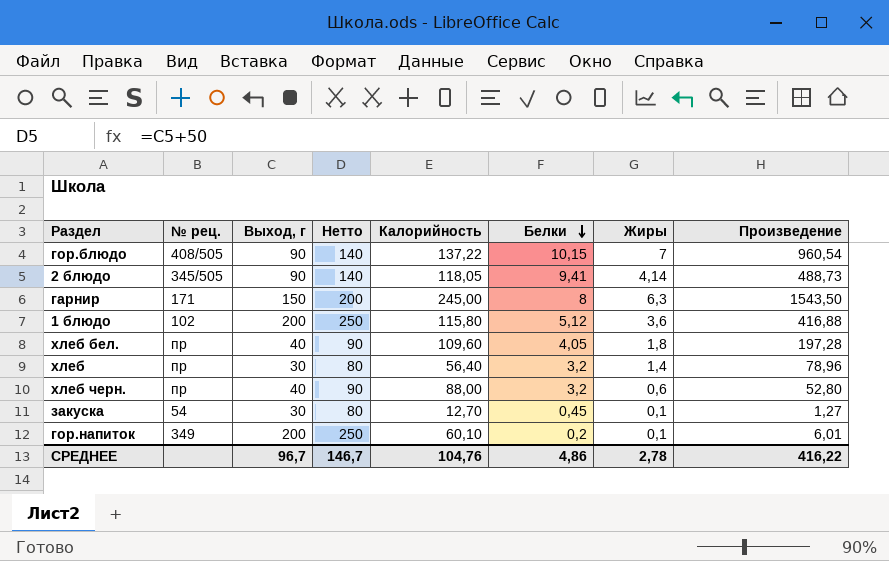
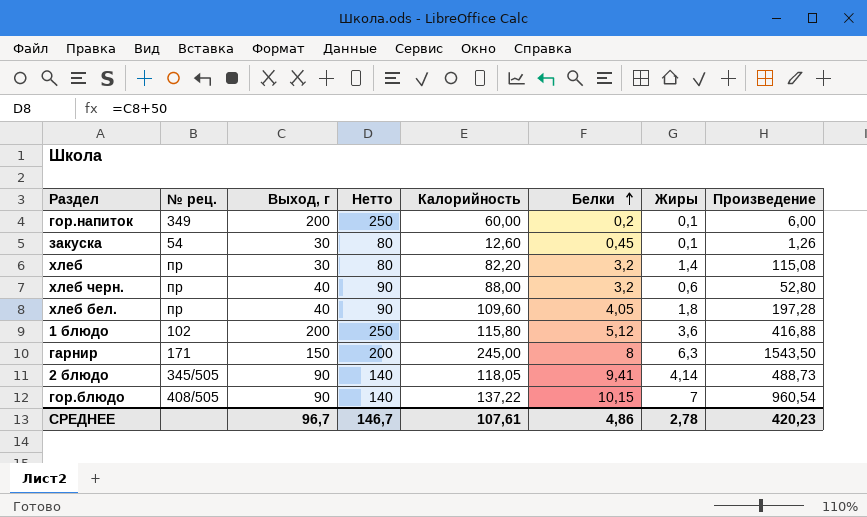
row order: Белки descending -> Белки ascending
гор.напиток | Калорийность: 60,10 -> 60,00
гор.напиток | Произведение: 6,01 -> 6,00
закуска | Калорийность: 12,70 -> 12,60
закуска | Произведение: 1,27 -> 1,26
хлеб | Калорийность: 56,40 -> 82,20
хлеб | Произведение: 78,96 -> 115,08
СРЕДНЕЕ | Калорийность: 104,76 -> 107,61
СРЕДНЕЕ | Произведение: 416,22 -> 420,23

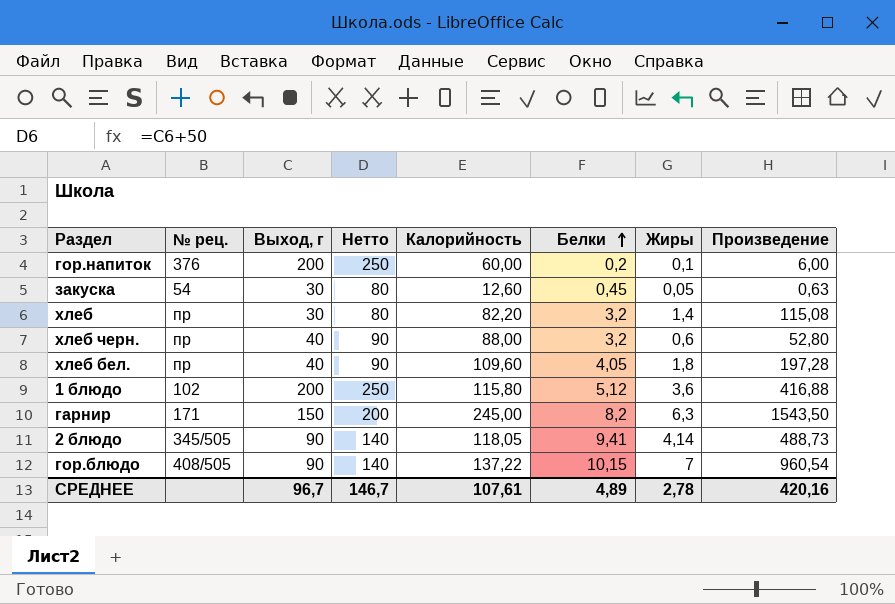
гор.напиток | № рец.: 349 -> 376
закуска | Жиры: 0,1 -> 0,05
закуска | Произведение: 1,26 -> 0,63
гарнир | Белки: 8 -> 8,2
СРЕДНЕЕ | Белки: 4,86 -> 4,89
СРЕДНЕЕ | Произведение: 420,23 -> 420,16

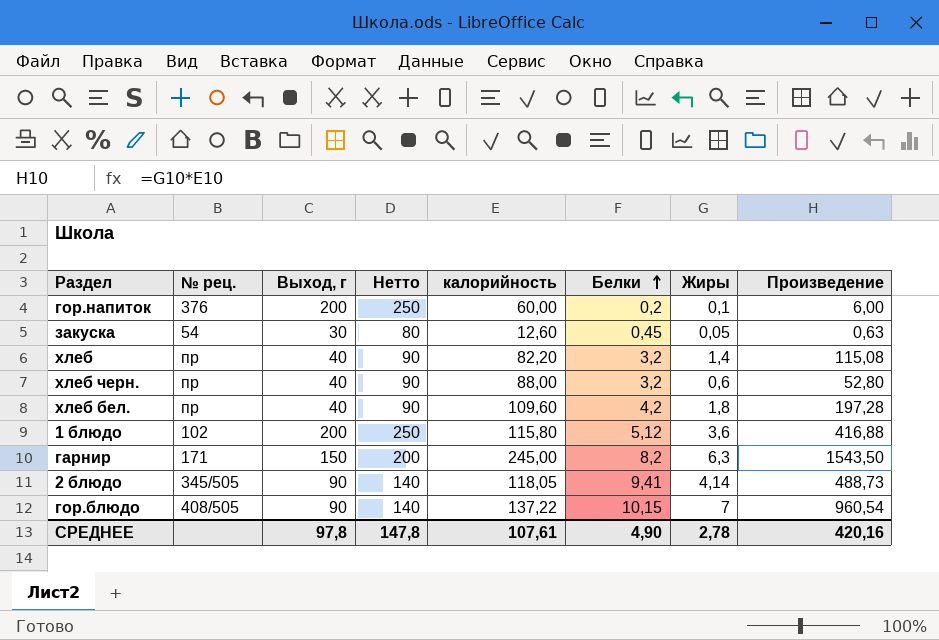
column name: Калорийность -> калорийность
хлеб | Выход, г: 30 -> 40
хлеб | Нетто: 80 -> 90
хлеб бел. | Белки: 4,05 -> 4,2
СРЕДНЕЕ | Выход, г: 96,7 -> 97,8
СРЕДНЕЕ | Нетто: 146,7 -> 147,8
СРЕДНЕЕ | Белки: 4,89 -> 4,90

